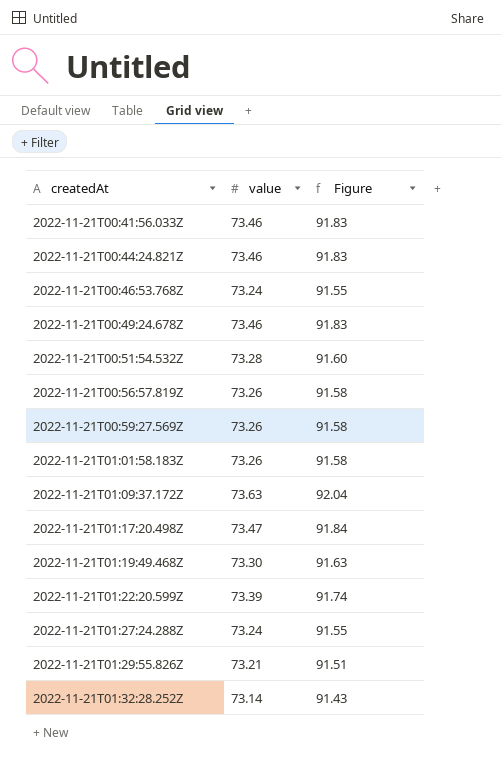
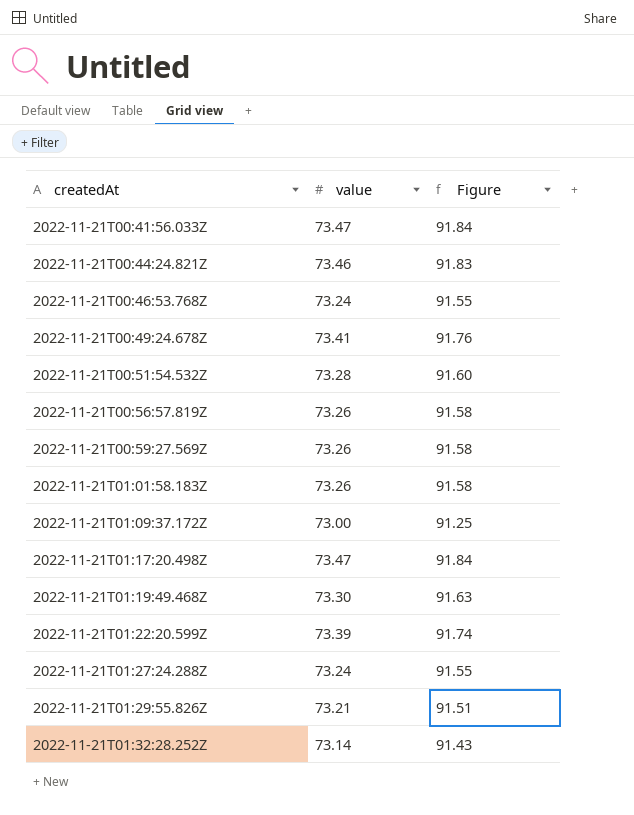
2022-11-21T00:41:56.033Z | value: 73.46 -> 73.47
2022-11-21T00:41:56.033Z | Figure: 91.83 -> 91.84
2022-11-21T00:49:24.678Z | value: 73.46 -> 73.41
2022-11-21T00:49:24.678Z | Figure: 91.83 -> 91.76
2022-11-21T01:09:37.172Z | value: 73.63 -> 73.00
2022-11-21T01:09:37.172Z | Figure: 92.04 -> 91.25

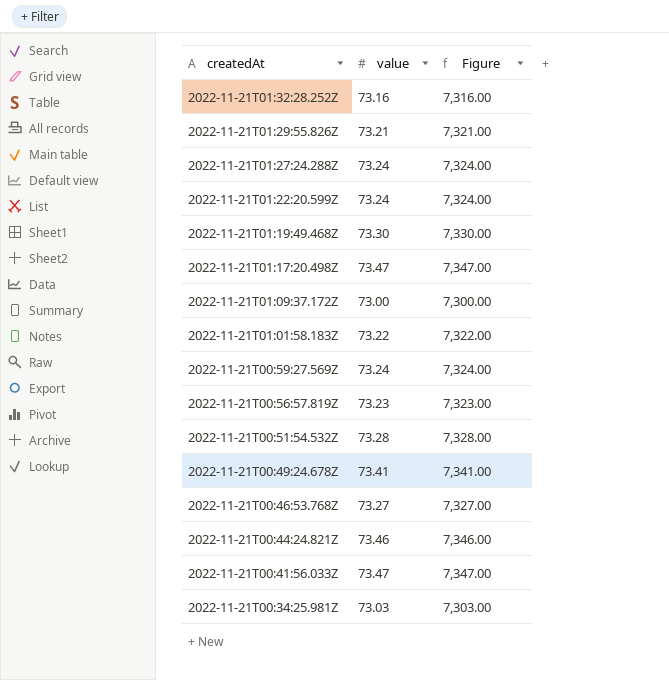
row order: createdAt ascending -> createdAt descending
column Figure | formula: [value] * 1.25 -> [value] * 100
2022-11-21T01:32:28.252Z | value: 73.14 -> 73.16
2022-11-21T01:22:20.599Z | value: 73.39 -> 73.24
2022-11-21T01:01:58.183Z | value: 73.26 -> 73.22
2022-11-21T00:59:27.569Z | value: 73.26 -> 73.24
2022-11-21T00:56:57.819Z | value: 73.26 -> 73.23
2022-11-21T00:46:53.768Z | value: 73.24 -> 73.27
row 2022-11-21T00:34:25.981Z: none -> 73.03 | 7,303.00

